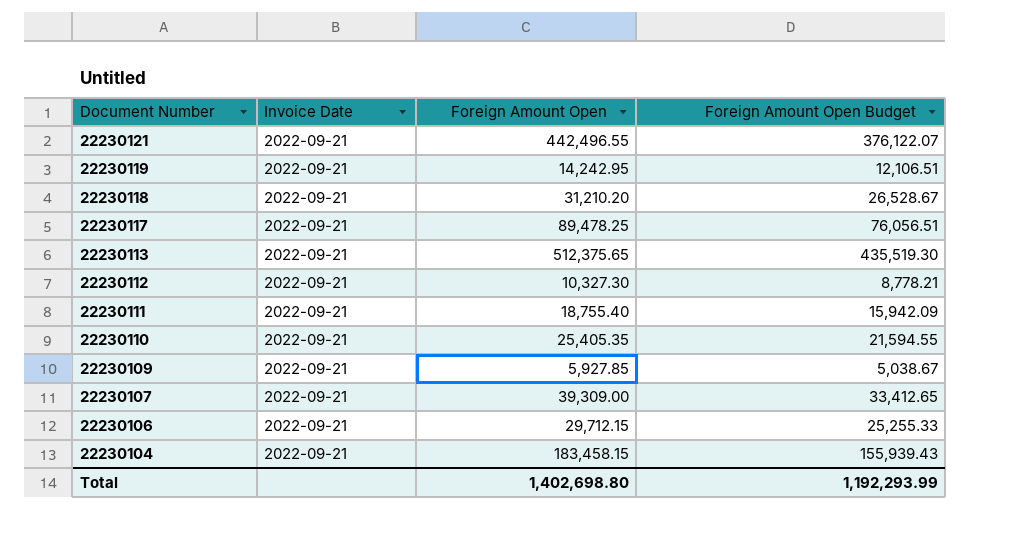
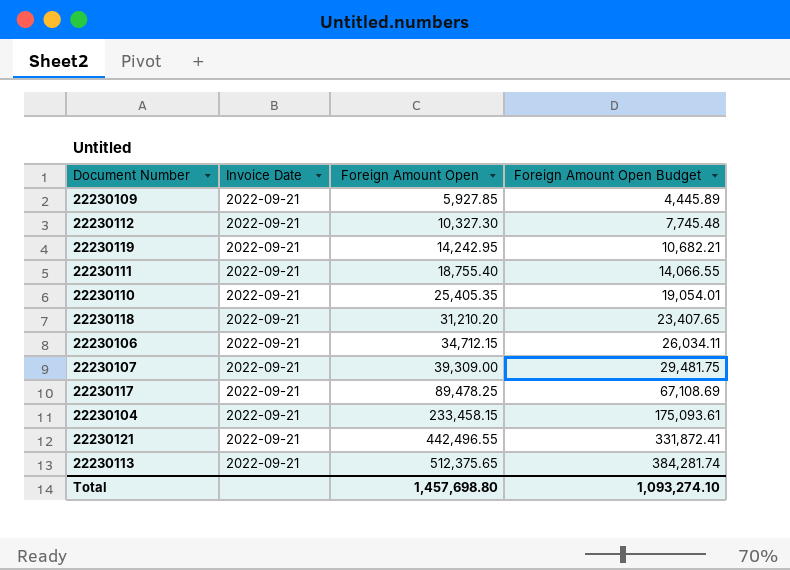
row order: Document Number descending -> Foreign Amount Open ascending
column Foreign Amount Open Budget | formula: [Foreign Amount Open] * 0.85 -> [Foreign Amount Open] * 0.75
22230106 | Foreign Amount Open: 29,712.15 -> 34,712.15
22230104 | Foreign Amount Open: 183,458.15 -> 233,458.15
Total | Foreign Amount Open: 1,402,698.80 -> 1,457,698.80
Total | Foreign Amount Open Budget: 1,192,293.99 -> 1,093,274.10

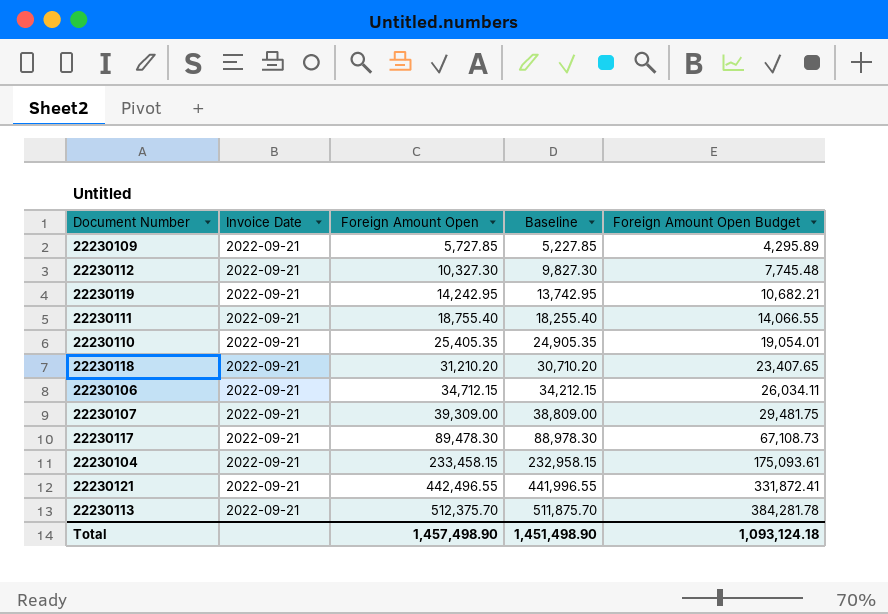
column Baseline | formula: none -> [Foreign Amount Open] - 500
22230109 | Foreign Amount Open: 5,927.85 -> 5,727.85
22230109 | Foreign Amount Open Budget: 4,445.89 -> 4,295.89
22230117 | Foreign Amount Open: 89,478.25 -> 89,478.30
22230117 | Foreign Amount Open Budget: 67,108.69 -> 67,108.73
22230113 | Foreign Amount Open: 512,375.65 -> 512,375.70
22230113 | Foreign Amount Open Budget: 384,281.74 -> 384,281.78
Total | Foreign Amount Open: 1,457,698.80 -> 1,457,498.90
Total | Foreign Amount Open Budget: 1,093,274.10 -> 1,093,124.18

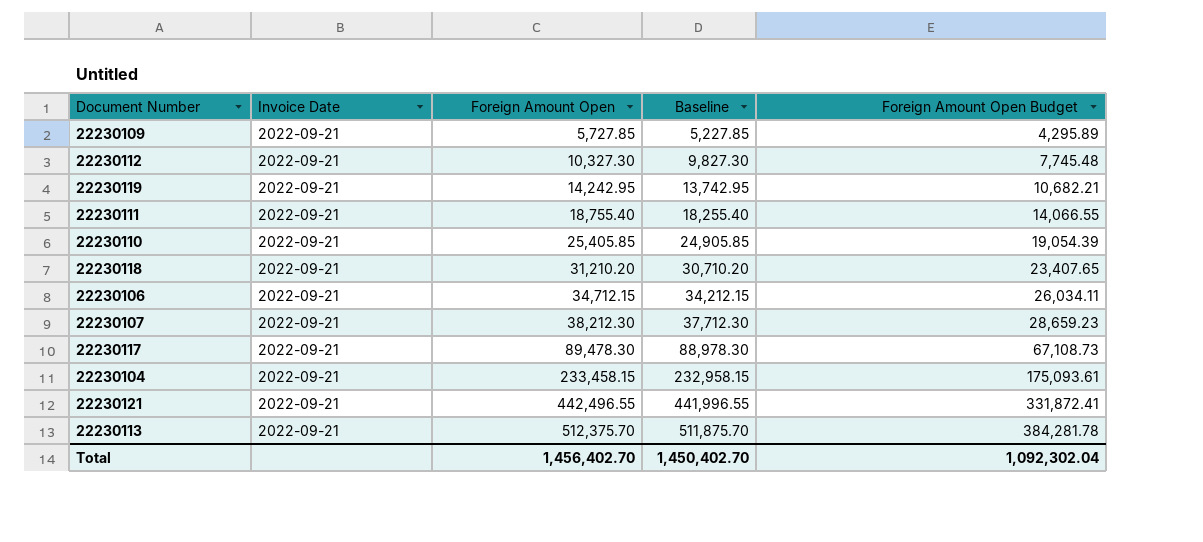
22230110 | Foreign Amount Open: 25,405.35 -> 25,405.85
22230110 | Baseline: 24,905.35 -> 24,905.85
22230110 | Foreign Amount Open Budget: 19,054.01 -> 19,054.39
22230107 | Foreign Amount Open: 39,309.00 -> 38,212.30
22230107 | Baseline: 38,809.00 -> 37,712.30
22230107 | Foreign Amount Open Budget: 29,481.75 -> 28,659.23
Total | Foreign Amount Open: 1,457,498.90 -> 1,456,402.70
Total | Baseline: 1,451,498.90 -> 1,450,402.70
Total | Foreign Amount Open Budget: 1,093,124.18 -> 1,092,302.04

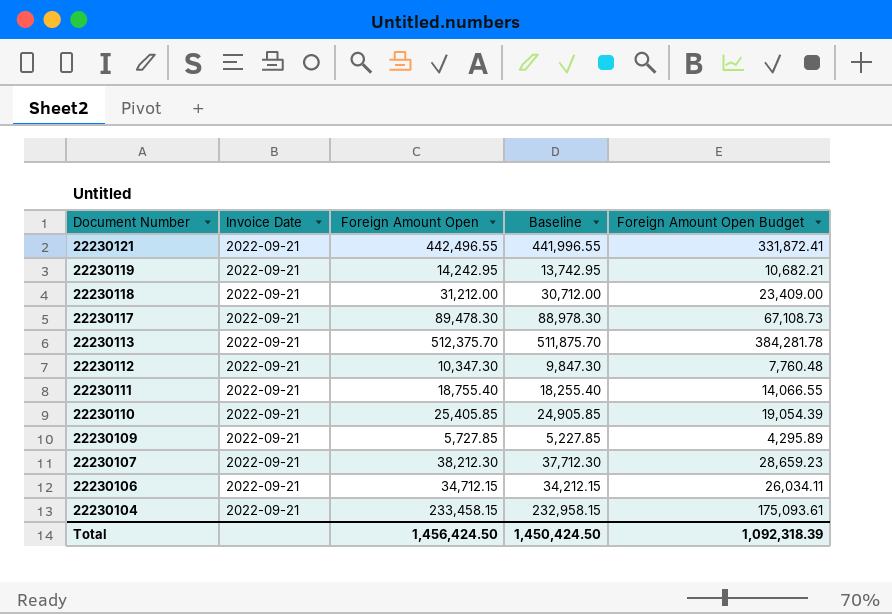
row order: Foreign Amount Open ascending -> Document Number descending
22230118 | Foreign Amount Open: 31,210.20 -> 31,212.00
22230118 | Baseline: 30,710.20 -> 30,712.00
22230118 | Foreign Amount Open Budget: 23,407.65 -> 23,409.00
22230112 | Foreign Amount Open: 10,327.30 -> 10,347.30
22230112 | Baseline: 9,827.30 -> 9,847.30
22230112 | Foreign Amount Open Budget: 7,745.48 -> 7,760.48
Total | Foreign Amount Open: 1,456,402.70 -> 1,456,424.50
Total | Baseline: 1,450,402.70 -> 1,450,424.50
Total | Foreign Amount Open Budget: 1,092,302.04 -> 1,092,318.39

